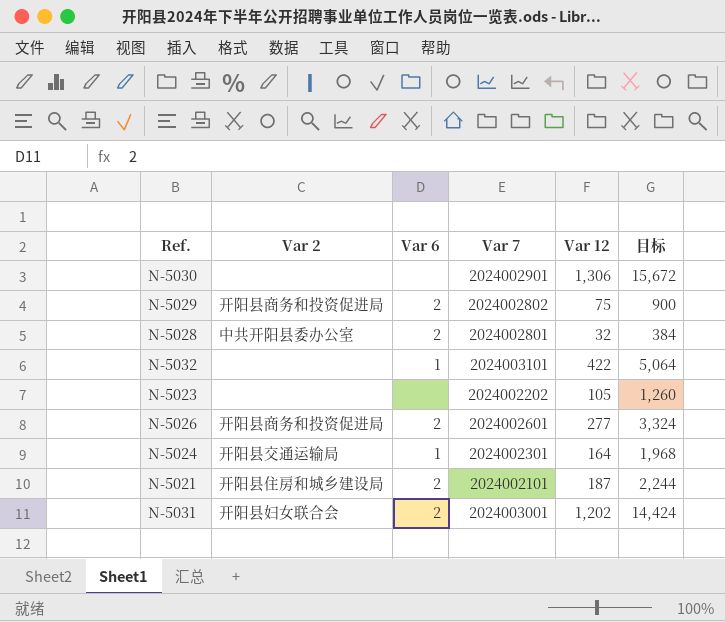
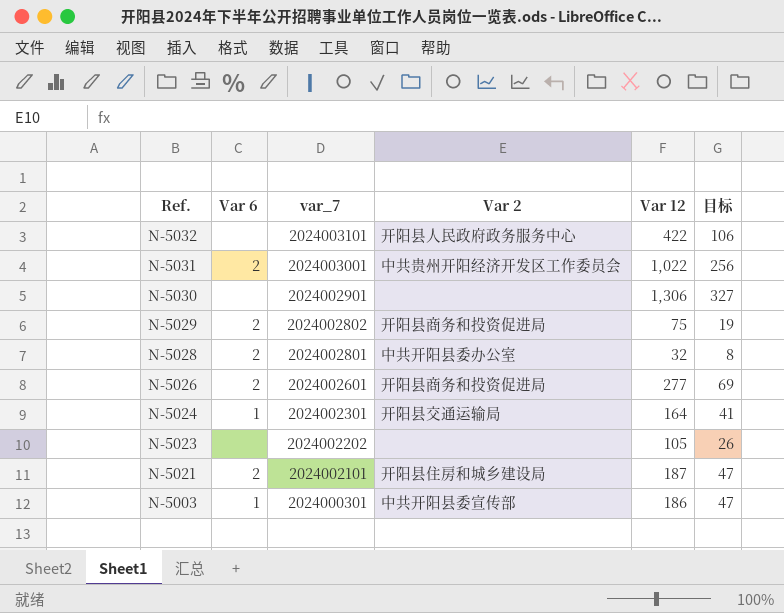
row order: none -> Ref. descending
column name: Var 7 -> var_7
column Var 2 | position: 2 -> 4
column 目标 | formula: [Var 12] * 12 -> [Var 12] * 0.25
N-5032 | Var 6: 1 -> none
N-5032 | Var 2: none -> 开阳县人民政府政务服务中心
N-5031 | Var 2: 开阳县妇女联合会 -> 中共贵州开阳经济开发区工作委员会
N-5031 | Var 12: 1,202 -> 1,022
row N-5003: none -> 1 | 2024000301 | 中共开阳县委宣传部 | 186 | 47

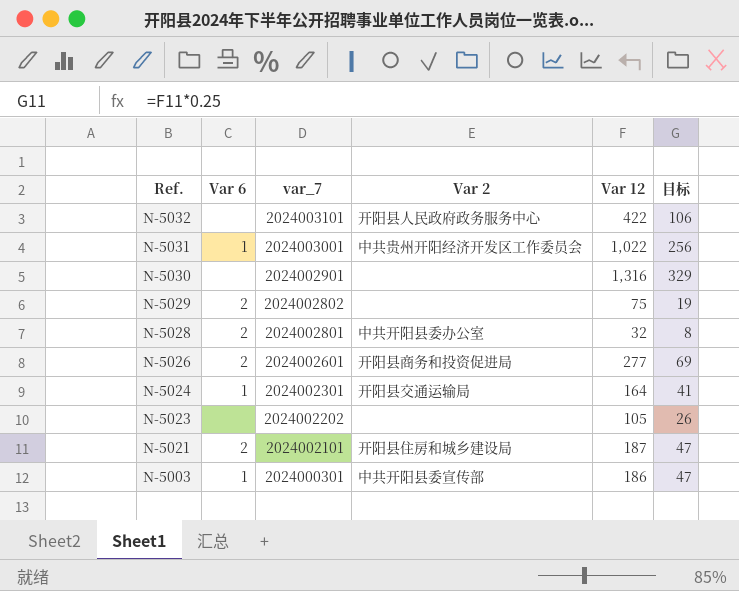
N-5031 | Var 6: 2 -> 1
N-5030 | Var 12: 1,306 -> 1,316
N-5030 | 目标: 327 -> 329
N-5029 | Var 2: 开阳县商务和投资促进局 -> none

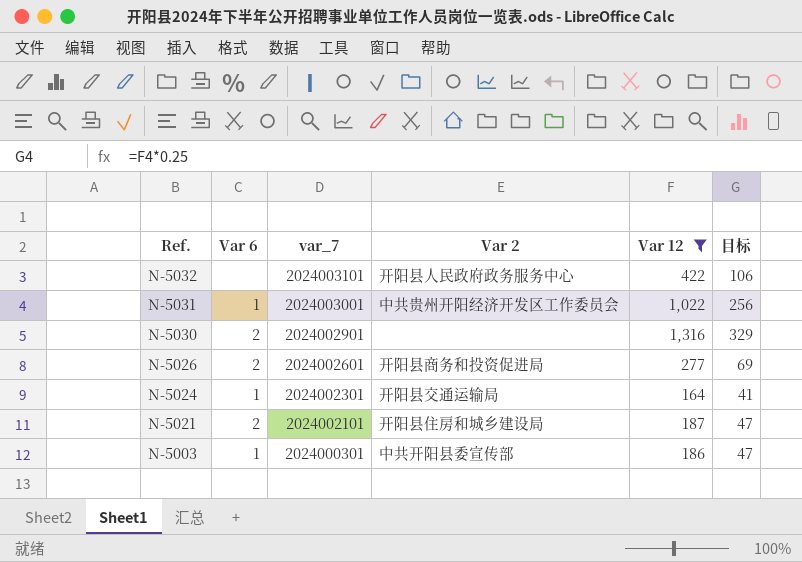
filter: none -> Var 12 >= 164
N-5030 | Var 6: none -> 2

